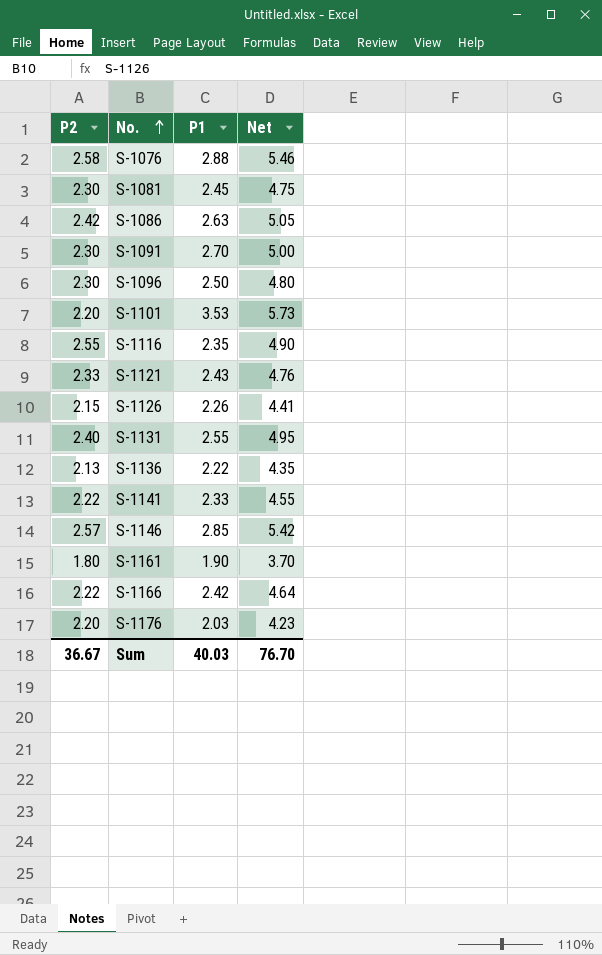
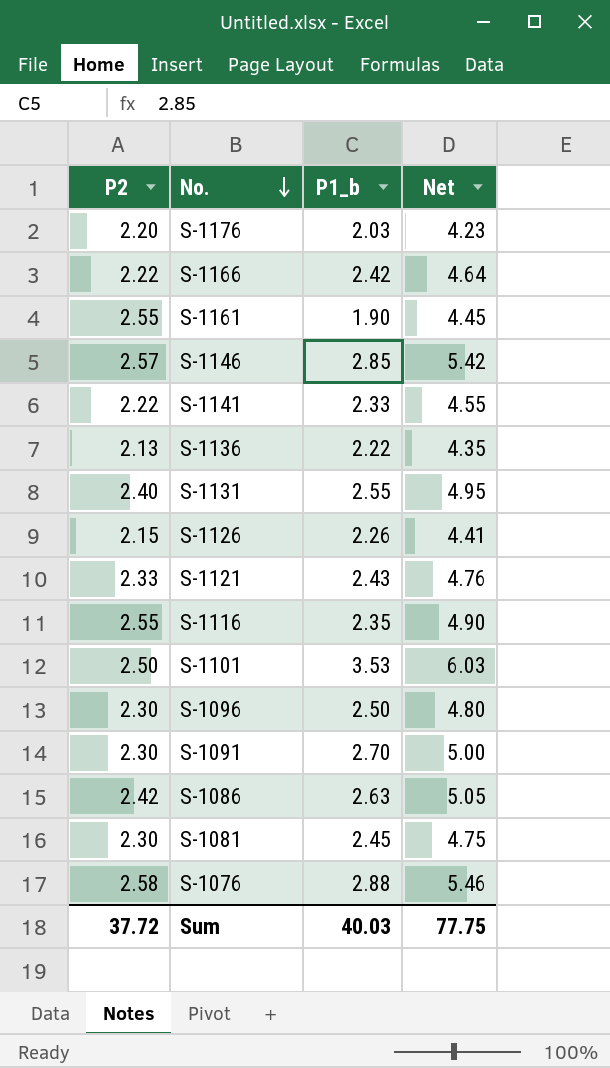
row order: No. ascending -> No. descending
column name: P1 -> P1_b
S-1161 | P2: 1.80 -> 2.55
S-1161 | Net: 3.70 -> 4.45
S-1101 | P2: 2.20 -> 2.50
S-1101 | Net: 5.73 -> 6.03
Sum | P2: 36.67 -> 37.72
Sum | Net: 76.70 -> 77.75

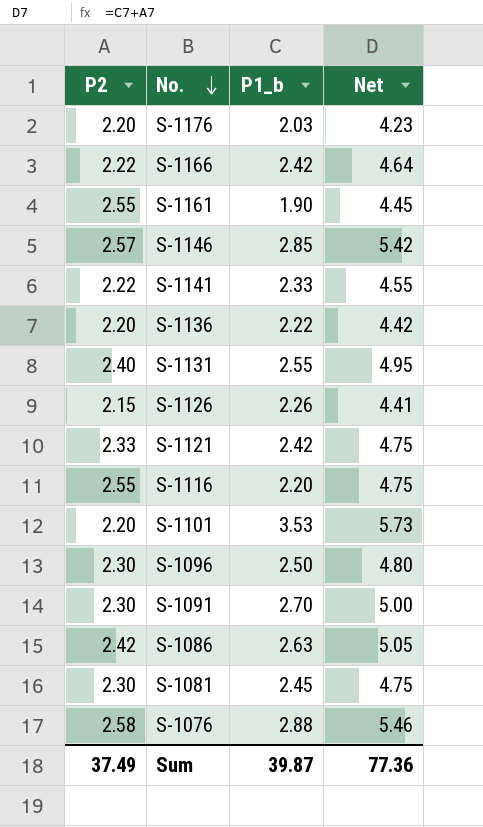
S-1136 | P2: 2.13 -> 2.20
S-1136 | Net: 4.35 -> 4.42
S-1121 | P1_b: 2.43 -> 2.42
S-1121 | Net: 4.76 -> 4.75
S-1116 | P1_b: 2.35 -> 2.20
S-1116 | Net: 4.90 -> 4.75
S-1101 | P2: 2.50 -> 2.20
S-1101 | Net: 6.03 -> 5.73
Sum | P2: 37.72 -> 37.49
Sum | P1_b: 40.03 -> 39.87
Sum | Net: 77.75 -> 77.36

